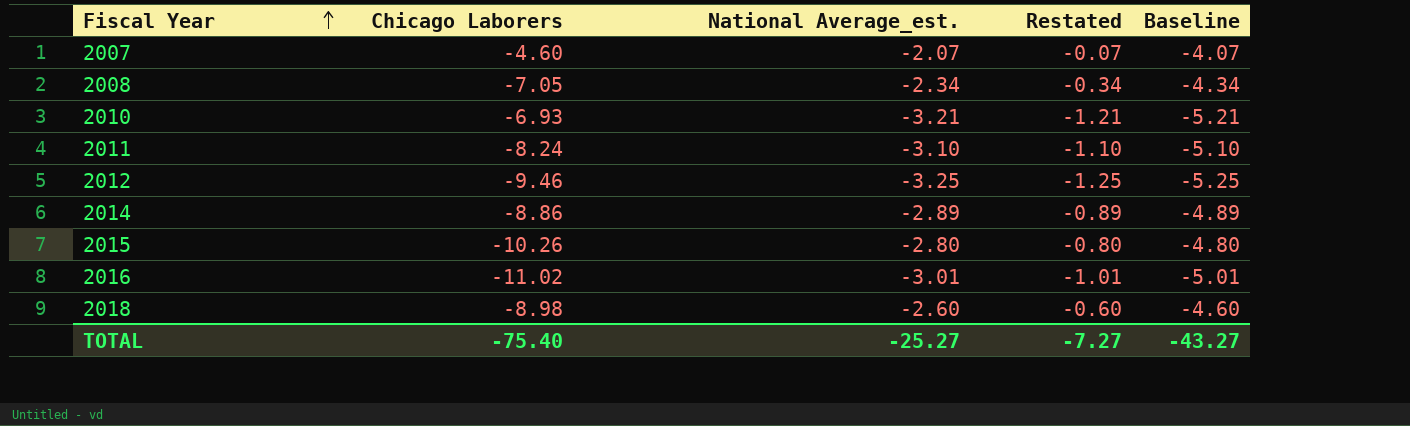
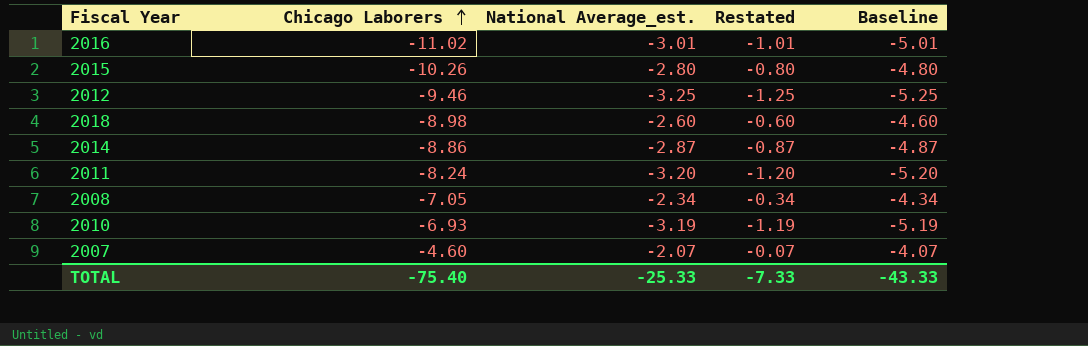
row order: Fiscal Year ascending -> Chicago Laborers ascending
2014 | National Average_est.: -2.89 -> -2.87
2014 | Restated: -0.89 -> -0.87
2014 | Baseline: -4.89 -> -4.87
2011 | National Average_est.: -3.10 -> -3.20
2011 | Restated: -1.10 -> -1.20
2011 | Baseline: -5.10 -> -5.20
2010 | National Average_est.: -3.21 -> -3.19
2010 | Restated: -1.21 -> -1.19
2010 | Baseline: -5.21 -> -5.19
TOTAL | National Average_est.: -25.27 -> -25.33
TOTAL | Restated: -7.27 -> -7.33
TOTAL | Baseline: -43.27 -> -43.33

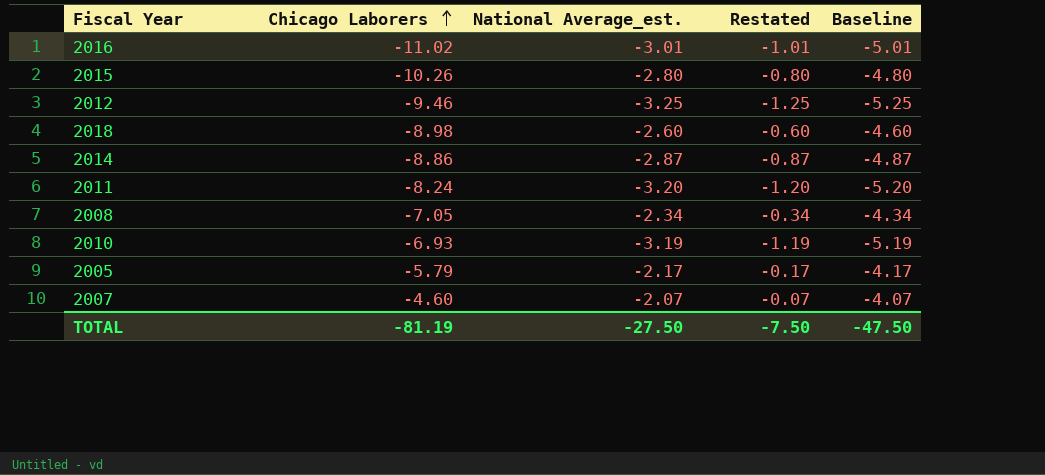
row 2005: none -> -5.79 | -2.17 | -0.17 | -4.17
TOTAL | Chicago Laborers: -75.40 -> -81.19
TOTAL | National Average_est.: -25.33 -> -27.50
TOTAL | Restated: -7.33 -> -7.50
TOTAL | Baseline: -43.33 -> -47.50

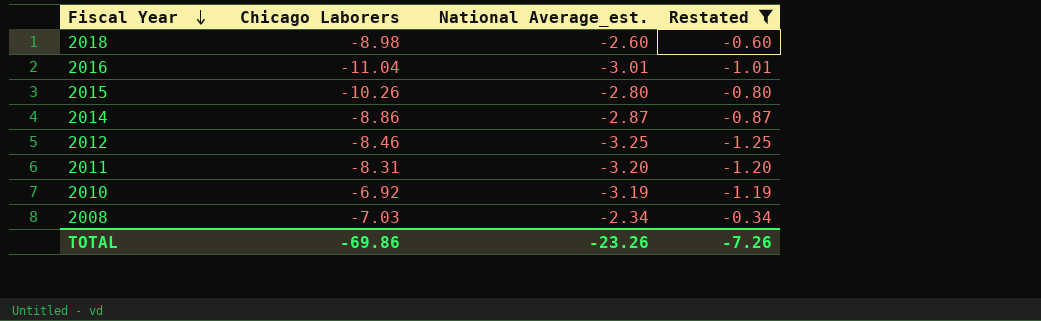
filter: none -> Restated <= -0.34
row order: Chicago Laborers ascending -> Fiscal Year descending
column Baseline | formula: [National Average_est.] - 2 -> none
2016 | Chicago Laborers: -11.02 -> -11.04
2012 | Chicago Laborers: -9.46 -> -8.46
2011 | Chicago Laborers: -8.24 -> -8.31
2010 | Chicago Laborers: -6.93 -> -6.92
2008 | Chicago Laborers: -7.05 -> -7.03
TOTAL | Chicago Laborers: -81.19 -> -69.86
TOTAL | National Average_est.: -27.50 -> -23.26
TOTAL | Restated: -7.50 -> -7.26

